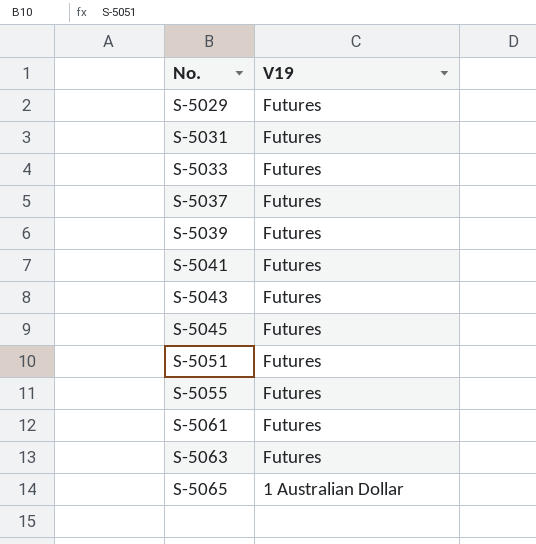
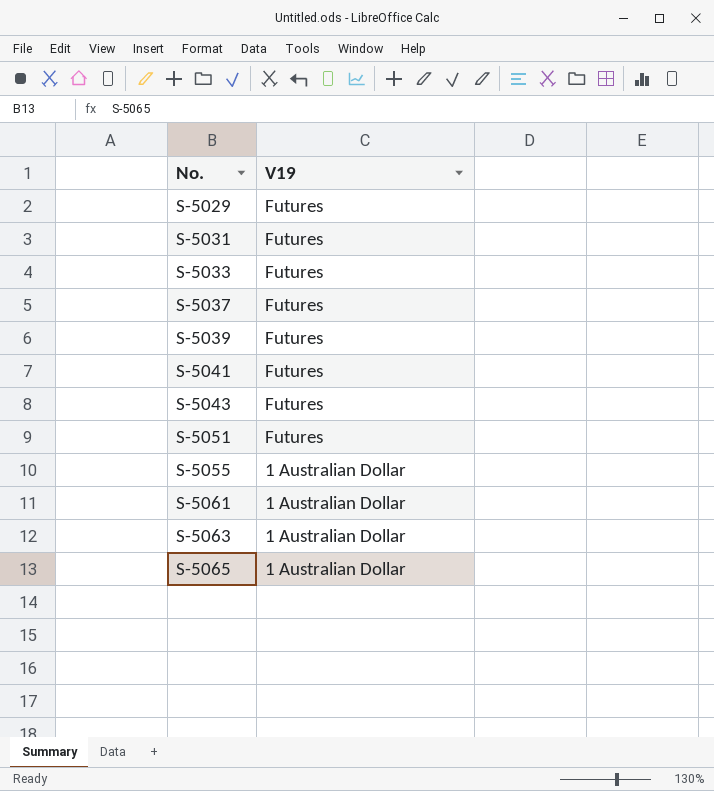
row S-5045: Futures -> none
S-5055 | V19: Futures -> 1 Australian Dollar
S-5061 | V19: Futures -> 1 Australian Dollar
S-5063 | V19: Futures -> 1 Australian Dollar

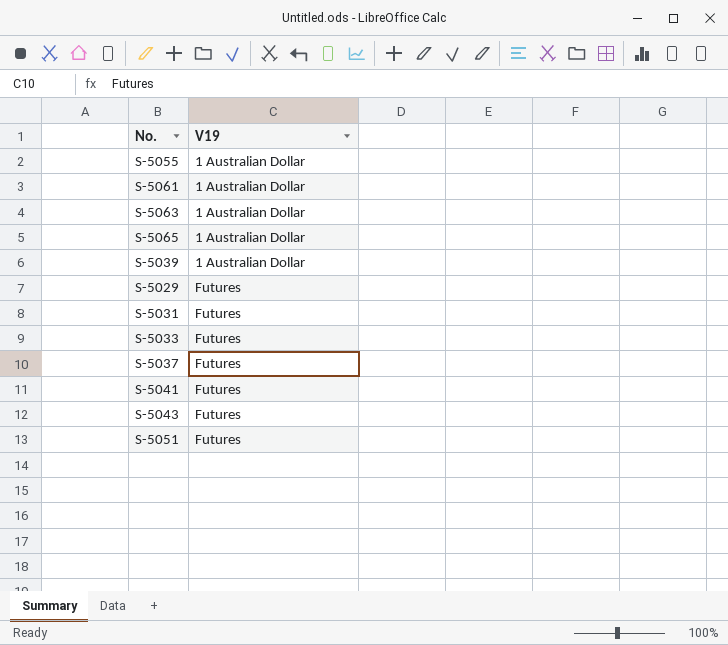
row order: No. ascending -> V19 ascending
S-5039 | V19: Futures -> 1 Australian Dollar

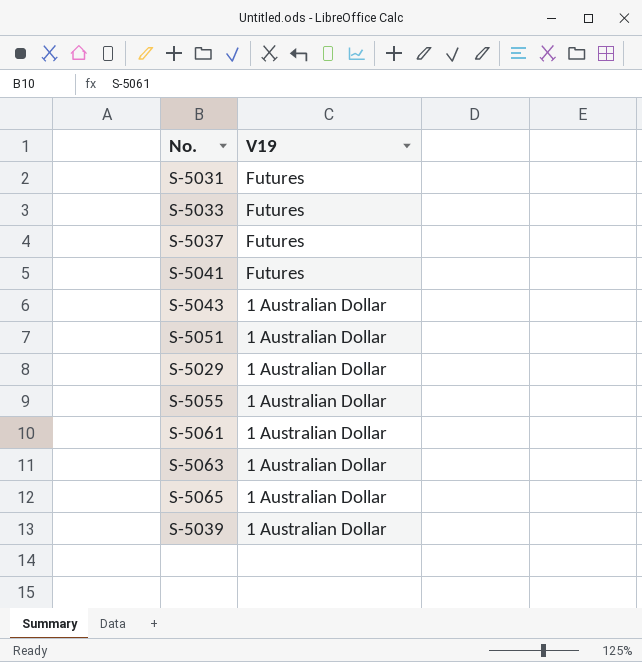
row order: V19 ascending -> V19 descending
S-5043 | V19: Futures -> 1 Australian Dollar
S-5051 | V19: Futures -> 1 Australian Dollar
S-5029 | V19: Futures -> 1 Australian Dollar

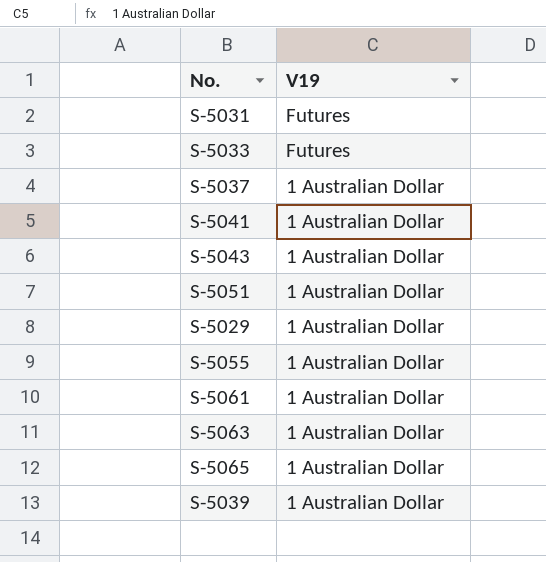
S-5037 | V19: Futures -> 1 Australian Dollar
S-5041 | V19: Futures -> 1 Australian Dollar

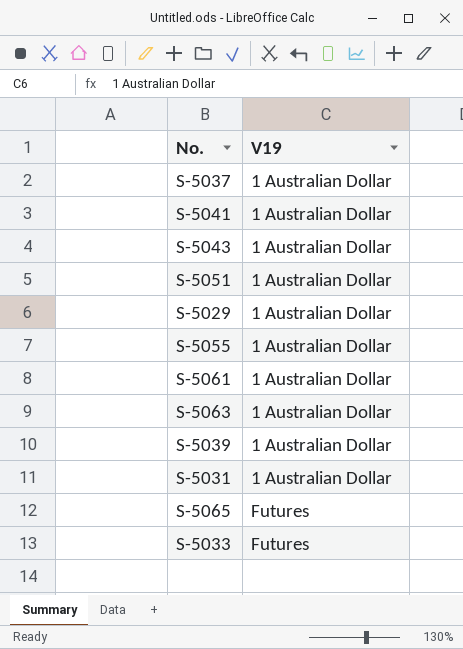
row order: V19 descending -> V19 ascending
S-5031 | V19: Futures -> 1 Australian Dollar
S-5065 | V19: 1 Australian Dollar -> Futures

